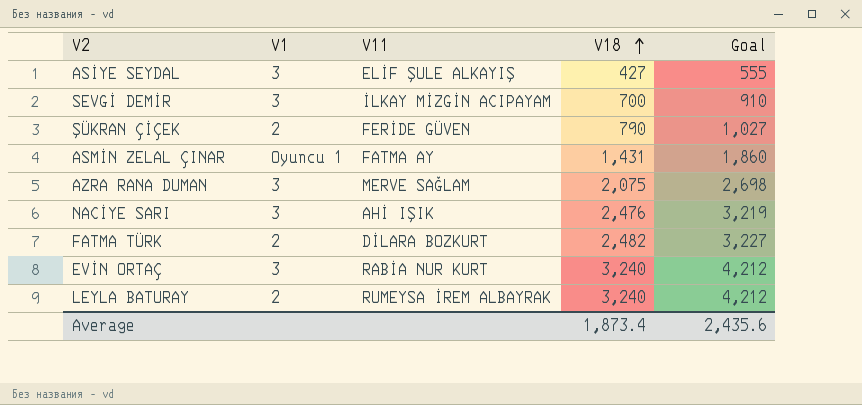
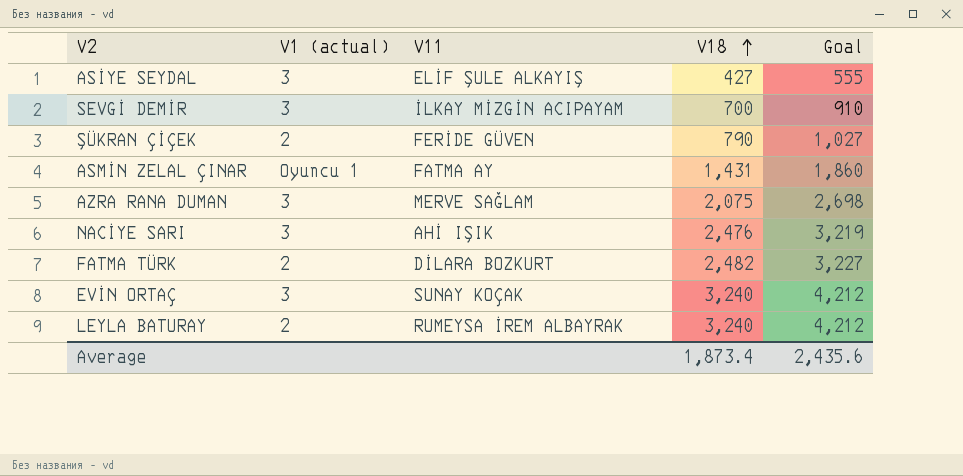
column name: V1 -> V1 (actual)
EVİN ORTAÇ | V11: RABİA NUR KURT -> SUNAY KOÇAK

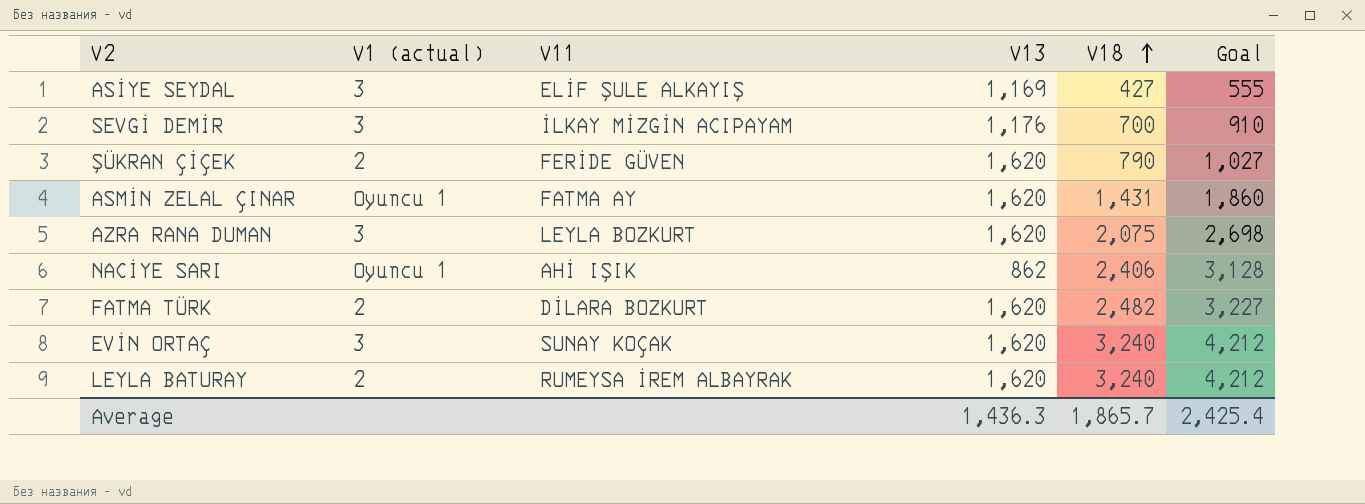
column V13 | position: none -> 4
AZRA RANA DUMAN | V11: MERVE SAĞLAM -> LEYLA BOZKURT
NACİYE SARI | V1 (actual): 3 -> Oyuncu 1
NACİYE SARI | V18: 2,476 -> 2,406
NACİYE SARI | Goal: 3,219 -> 3,128
Average | V18: 1,873.4 -> 1,865.7
Average | Goal: 2,435.6 -> 2,425.4

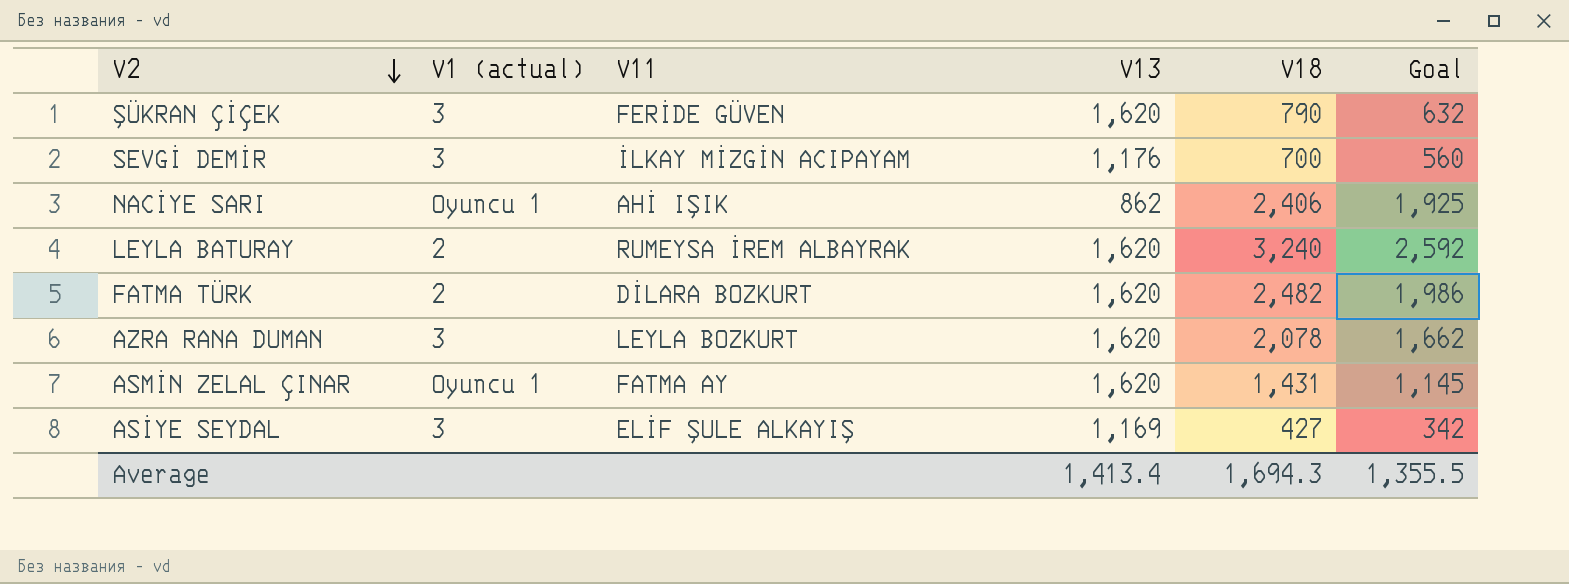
row order: V18 ascending -> V2 descending
column Goal | formula: [V18] * 1.3 -> [V18] * 0.8
row EVİN ORTAÇ: 3 | SUNAY KOÇAK | 1,620 | 3,240 | 4,212 -> none
ŞÜKRAN ÇİÇEK | V1 (actual): 2 -> 3
AZRA RANA DUMAN | V18: 2,075 -> 2,078
Average | V13: 1,436.3 -> 1,413.4
Average | V18: 1,865.7 -> 1,694.3
Average | Goal: 2,425.4 -> 1,355.5

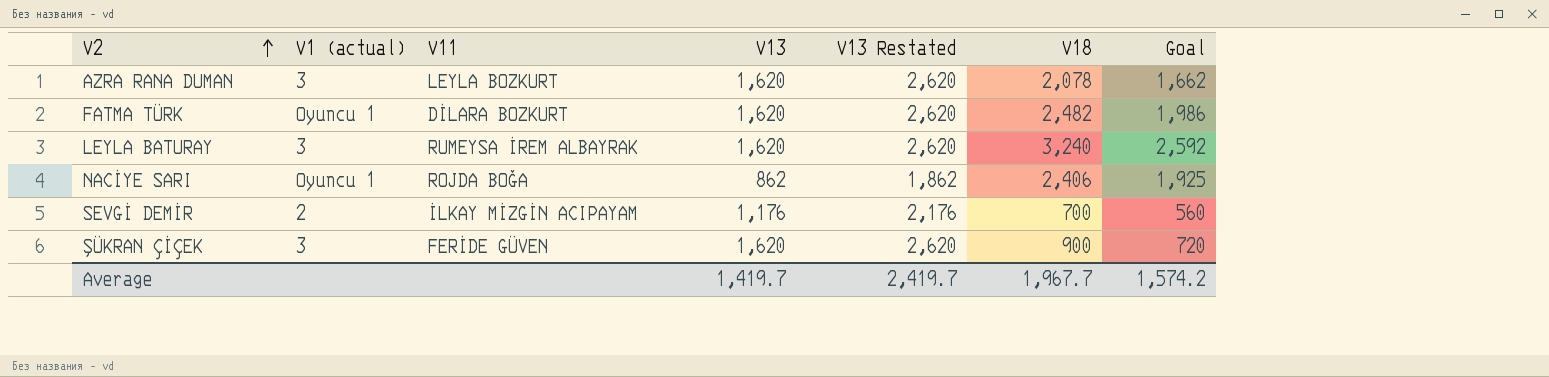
row order: V2 descending -> V2 ascending
column V13 Restated | formula: none -> [V13] + 1000
row ASMİN ZELAL ÇINAR: Oyuncu 1 | FATMA AY | 1,620 | 1,431 | 1,145 -> none
row ASİYE SEYDAL: 3 | ELİF ŞULE ALKAYIŞ | 1,169 | 427 | 342 -> none
FATMA TÜRK | V1 (actual): 2 -> Oyuncu 1
LEYLA BATURAY | V1 (actual): 2 -> 3
NACİYE SARI | V11: AHİ IŞIK -> ROJDA BOĞA
SEVGİ DEMİR | V1 (actual): 3 -> 2
ŞÜKRAN ÇİÇEK | V18: 790 -> 900
ŞÜKRAN ÇİÇEK | Goal: 632 -> 720
Average | V13: 1,413.4 -> 1,419.7
Average | V18: 1,694.3 -> 1,967.7
Average | Goal: 1,355.5 -> 1,574.2

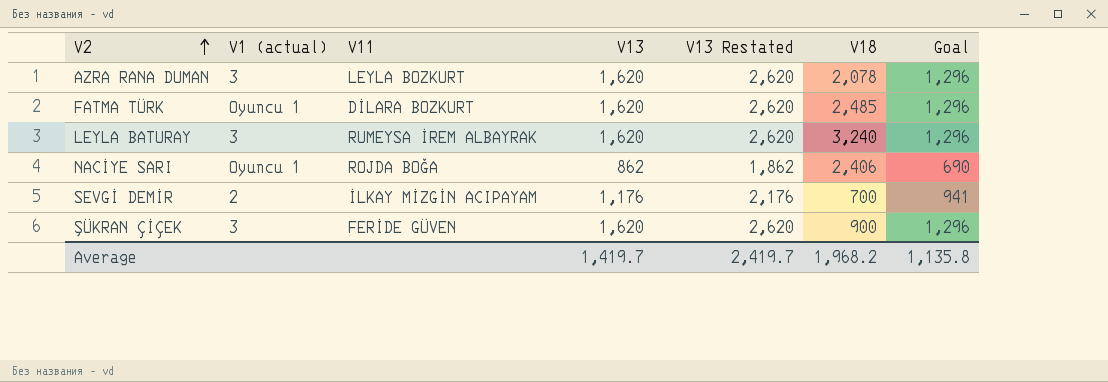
column Goal | formula: [V18] * 0.8 -> [V13] * 0.8
FATMA TÜRK | V18: 2,482 -> 2,485
Average | V18: 1,967.7 -> 1,968.2
Average | Goal: 1,574.2 -> 1,135.8

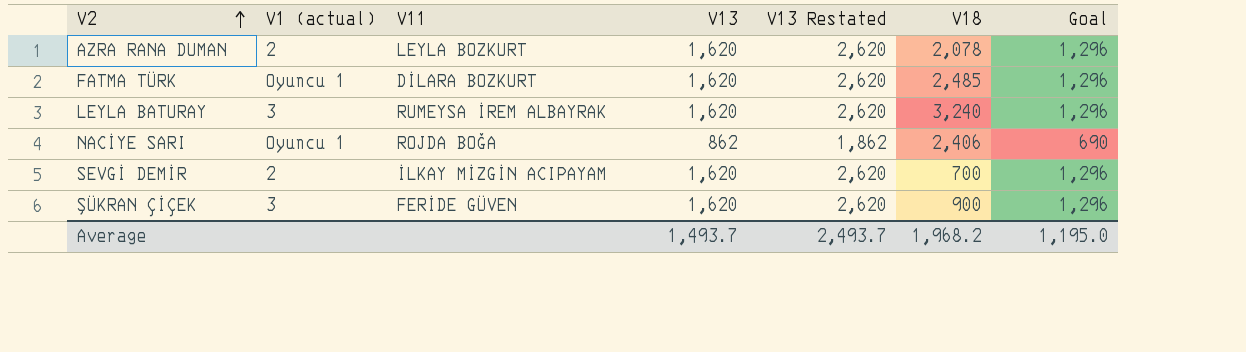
AZRA RANA DUMAN | V1 (actual): 3 -> 2
SEVGİ DEMİR | V13: 1,176 -> 1,620
SEVGİ DEMİR | V13 Restated: 2,176 -> 2,620
SEVGİ DEMİR | Goal: 941 -> 1,296
Average | V13: 1,419.7 -> 1,493.7
Average | V13 Restated: 2,419.7 -> 2,493.7
Average | Goal: 1,135.8 -> 1,195.0

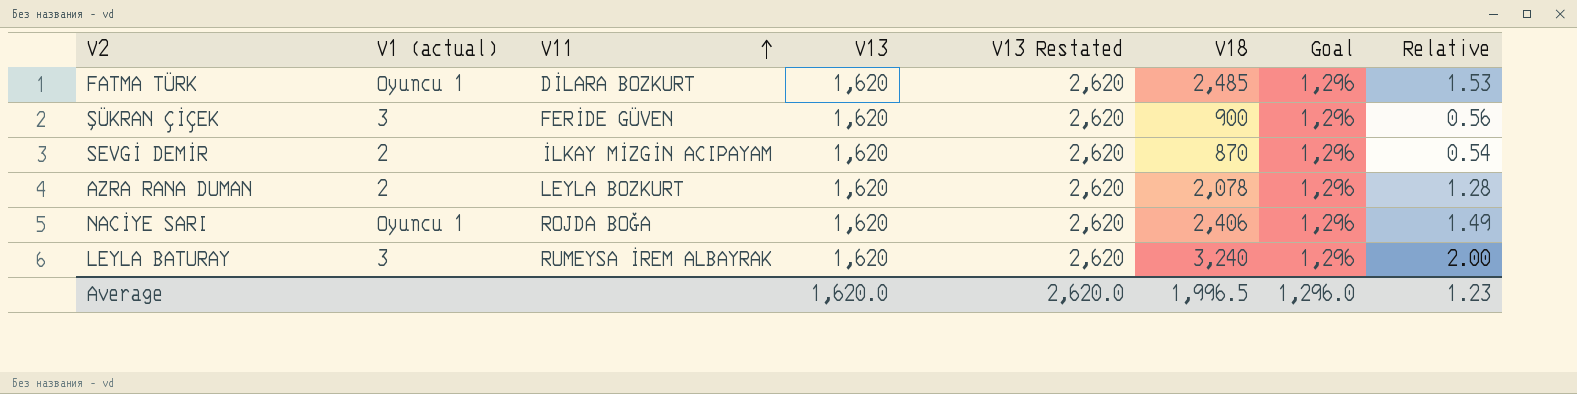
row order: V2 ascending -> V11 ascending
column Relative | formula: none -> [V18] / [V13]
SEVGİ DEMİR | V18: 700 -> 870
NACİYE SARI | V13: 862 -> 1,620
NACİYE SARI | V13 Restated: 1,862 -> 2,620
NACİYE SARI | Goal: 690 -> 1,296
Average | V13: 1,493.7 -> 1,620.0
Average | V13 Restated: 2,493.7 -> 2,620.0
Average | V18: 1,968.2 -> 1,996.5
Average | Goal: 1,195.0 -> 1,296.0

